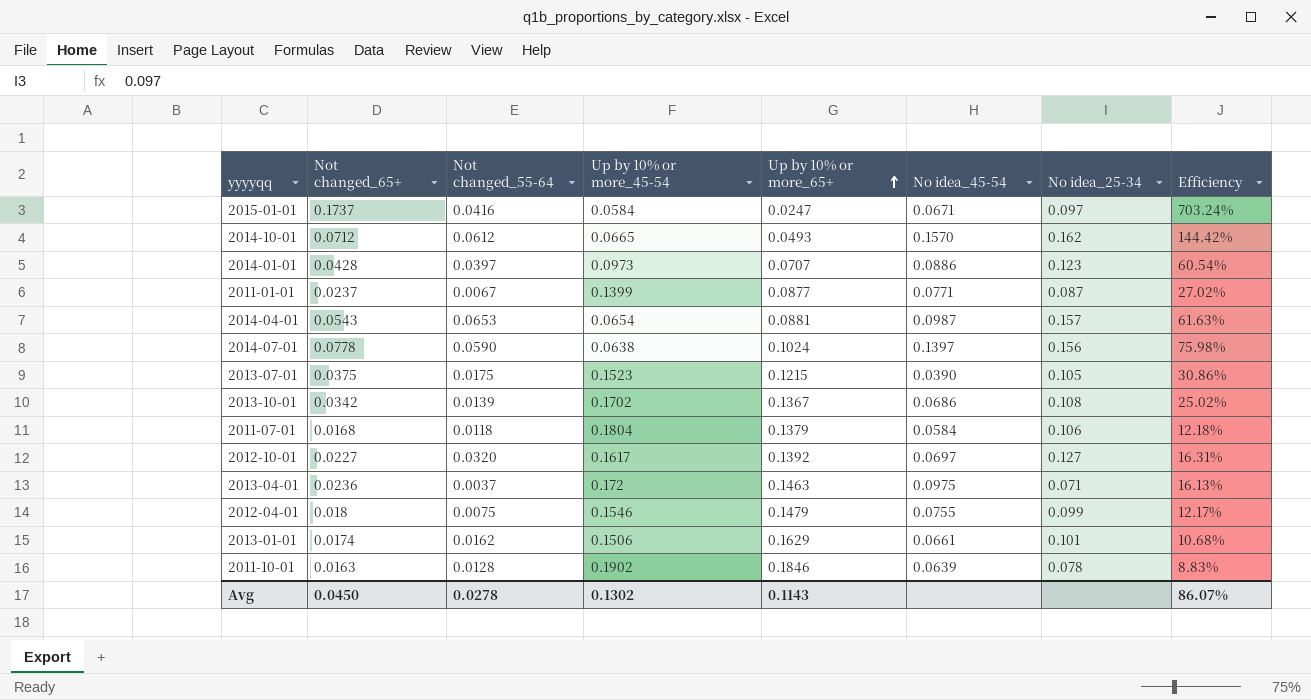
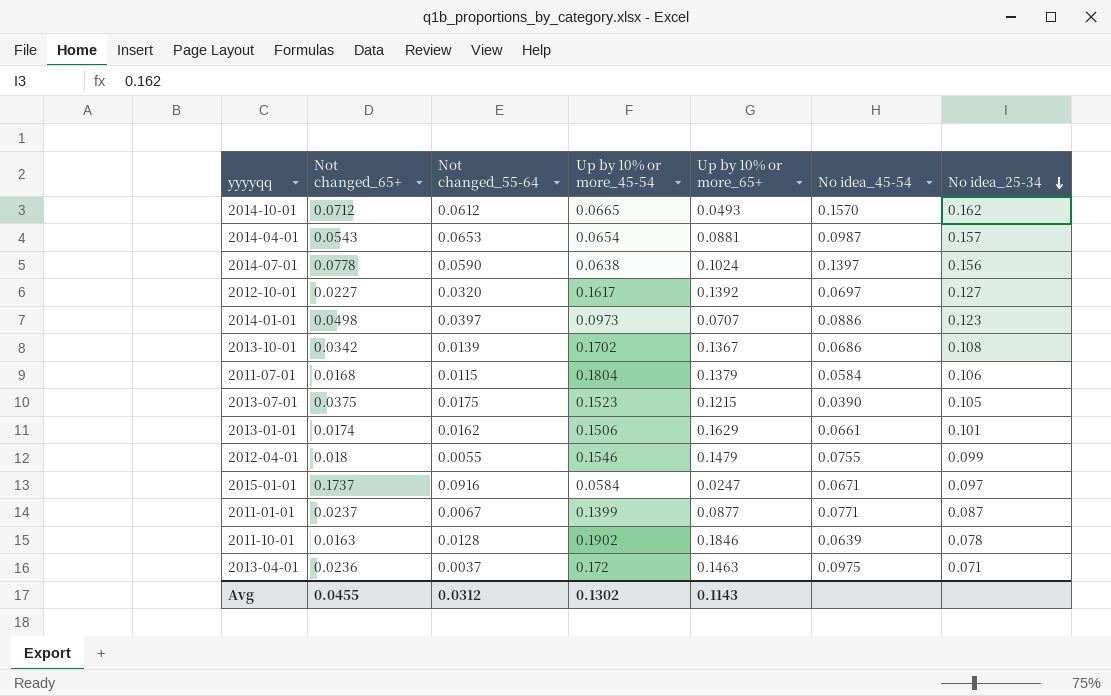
row order: Up by 10% or more_65+ ascending -> No idea_25-34 descending
column Efficiency | formula: [Not changed_65+] / [Up by 10% or more_65+] -> none
2014-01-01 | Not changed_65+: 0.0428 -> 0.0498
2011-07-01 | Not changed_55-64: 0.0118 -> 0.0115
2012-04-01 | Not changed_55-64: 0.0075 -> 0.0055
2015-01-01 | Not changed_55-64: 0.0416 -> 0.0916
Avg | Not changed_65+: 0.0450 -> 0.0455
Avg | Not changed_55-64: 0.0278 -> 0.0312

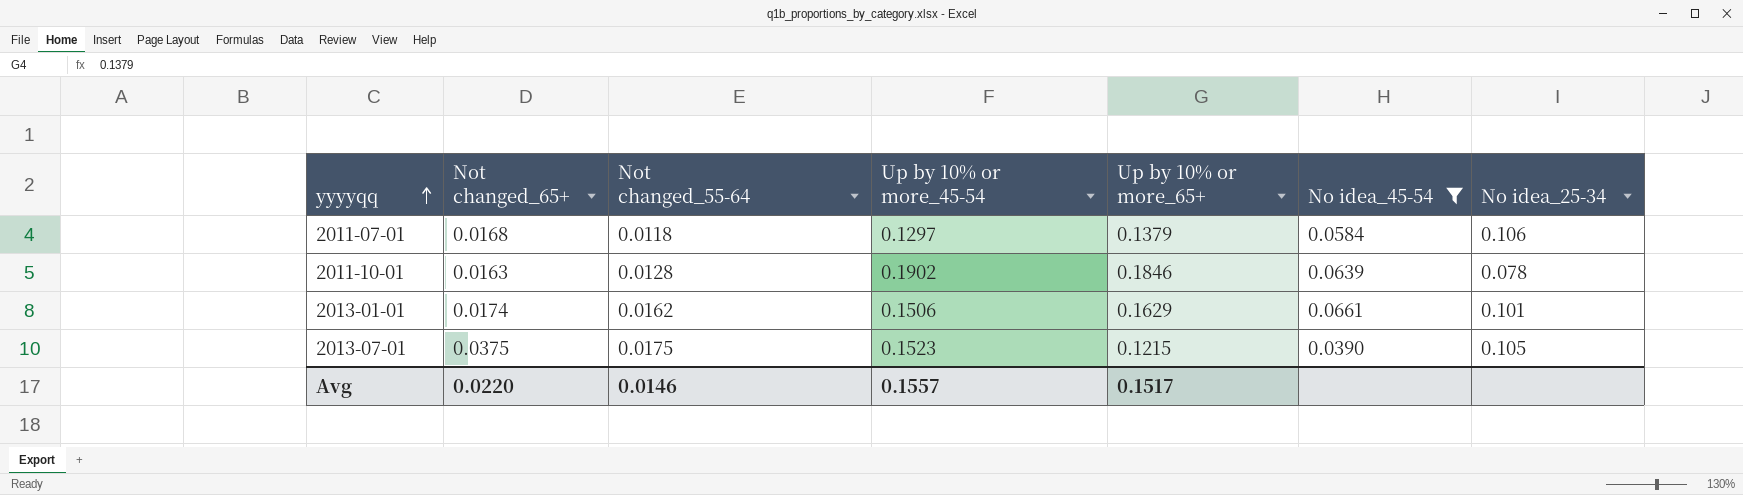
filter: none -> No idea_45-54 <= 0.0661
row order: No idea_25-34 descending -> yyyyqq ascending
2011-07-01 | Not changed_55-64: 0.0115 -> 0.0118
2011-07-01 | Up by 10% or more_45-54: 0.1804 -> 0.1297
Avg | Not changed_65+: 0.0455 -> 0.0220
Avg | Not changed_55-64: 0.0312 -> 0.0146
Avg | Up by 10% or more_45-54: 0.1302 -> 0.1557
Avg | Up by 10% or more_65+: 0.1143 -> 0.1517

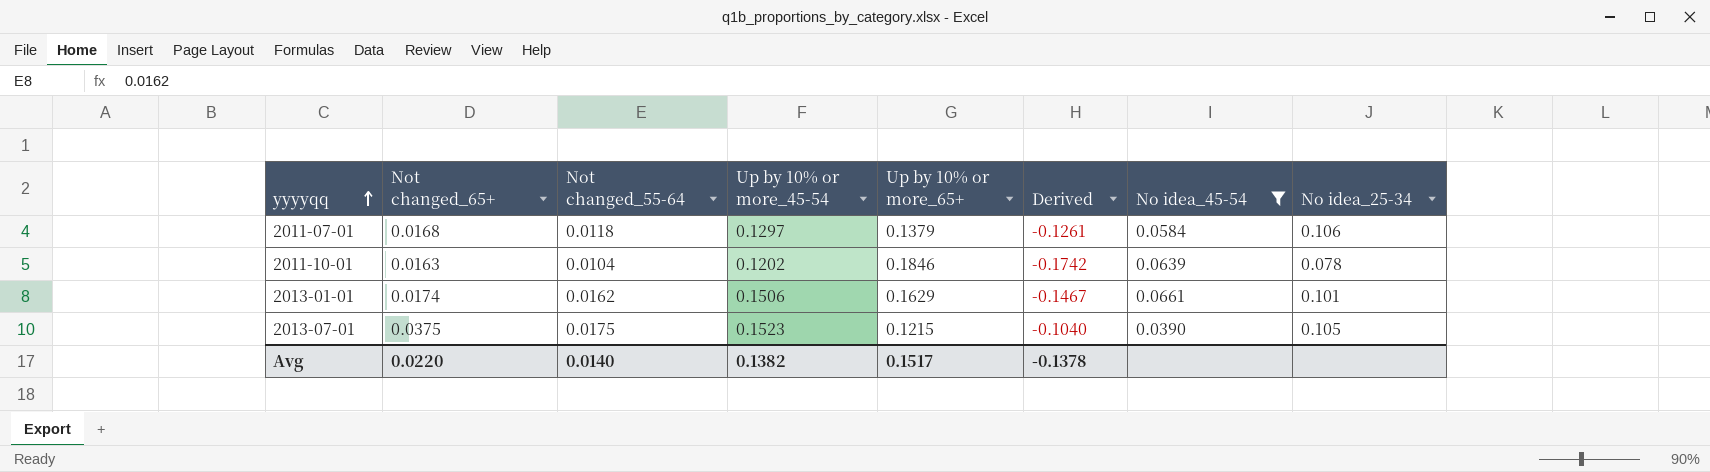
column Derived | formula: none -> [Not changed_55-64] - [Up by 10% or more_65+]
2011-10-01 | Not changed_55-64: 0.0128 -> 0.0104
2011-10-01 | Up by 10% or more_45-54: 0.1902 -> 0.1202
Avg | Not changed_55-64: 0.0146 -> 0.0140
Avg | Up by 10% or more_45-54: 0.1557 -> 0.1382

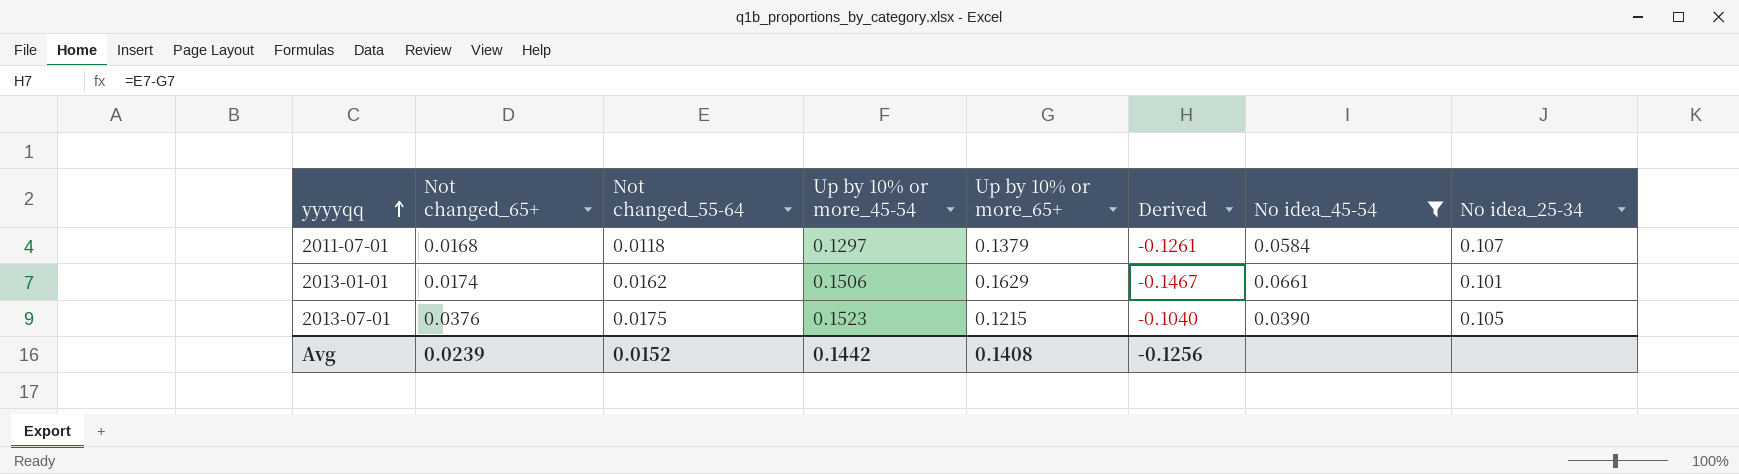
row 2011-10-01: 0.0163 | 0.0104 | 0.1202 | 0.1846 | -0.1742 | 0.0639 | 0.078 -> none
2011-07-01 | No idea_25-34: 0.106 -> 0.107
2013-07-01 | Not changed_65+: 0.0375 -> 0.0376
Avg | Not changed_65+: 0.0220 -> 0.0239
Avg | Not changed_55-64: 0.0140 -> 0.0152
Avg | Up by 10% or more_45-54: 0.1382 -> 0.1442
Avg | Up by 10% or more_65+: 0.1517 -> 0.1408
Avg | Derived: -0.1378 -> -0.1256

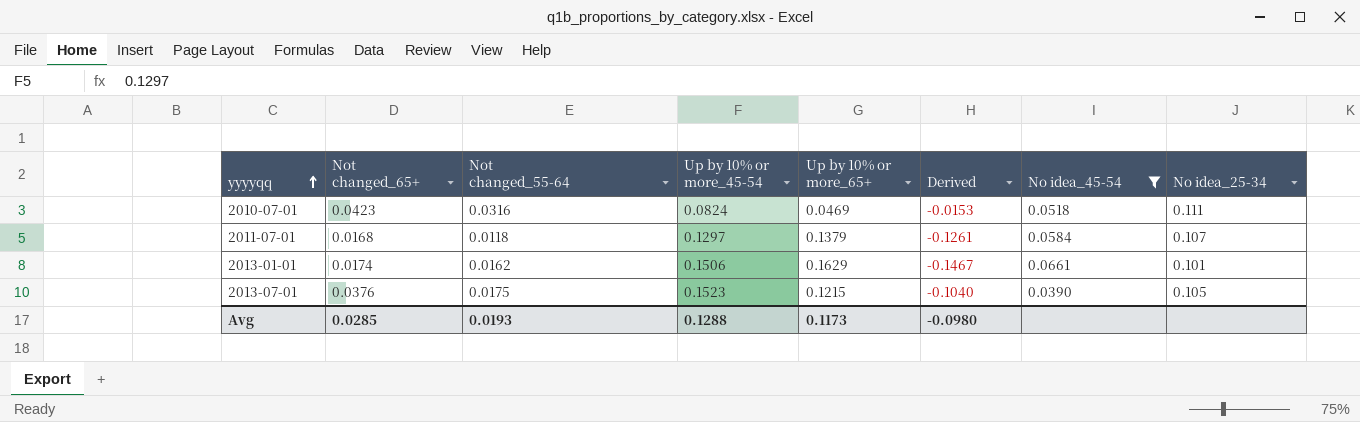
row 2010-07-01: none -> 0.0423 | 0.0316 | 0.0824 | 0.0469 | -0.0153 | 0.0518 | 0.111
Avg | Not changed_65+: 0.0239 -> 0.0285
Avg | Not changed_55-64: 0.0152 -> 0.0193
Avg | Up by 10% or more_45-54: 0.1442 -> 0.1288
Avg | Up by 10% or more_65+: 0.1408 -> 0.1173
Avg | Derived: -0.1256 -> -0.0980

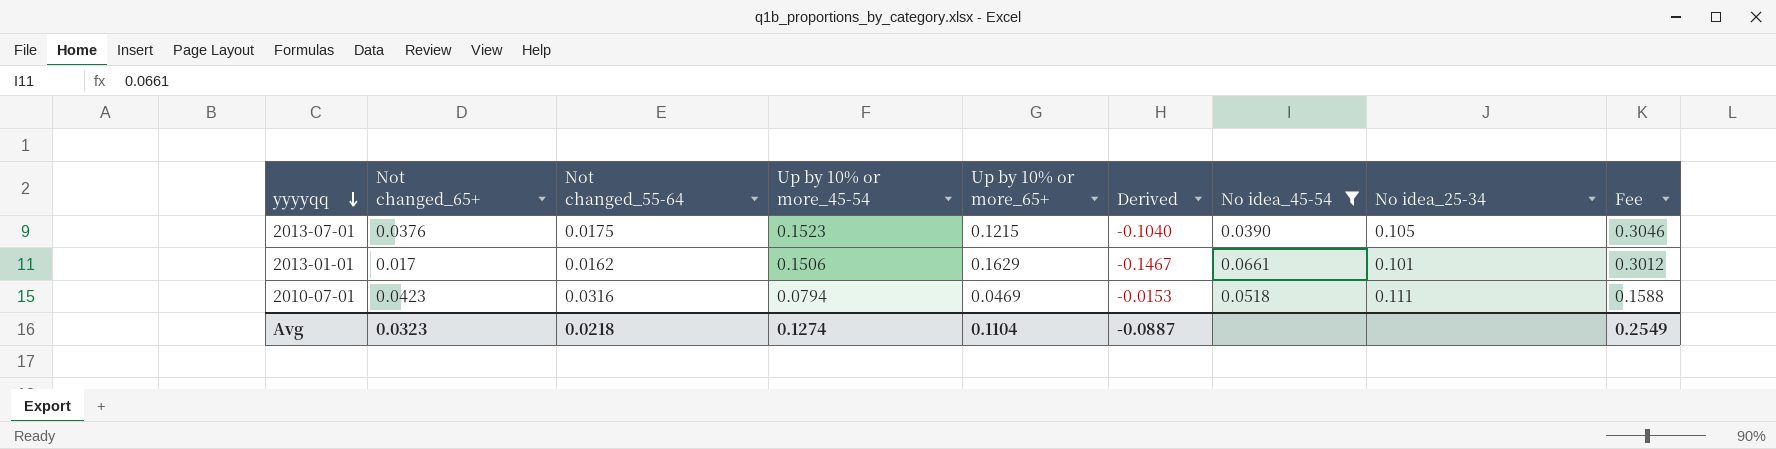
row order: yyyyqq ascending -> yyyyqq descending
column Fee | formula: none -> [Up by 10% or more_45-54] * 2
row 2011-07-01: 0.0168 | 0.0118 | 0.1297 | 0.1379 | -0.1261 | 0.0584 | 0.107 -> none
2013-01-01 | Not changed_65+: 0.0174 -> 0.017
2010-07-01 | Up by 10% or more_45-54: 0.0824 -> 0.0794
Avg | Not changed_65+: 0.0285 -> 0.0323
Avg | Not changed_55-64: 0.0193 -> 0.0218
Avg | Up by 10% or more_45-54: 0.1288 -> 0.1274
Avg | Up by 10% or more_65+: 0.1173 -> 0.1104
Avg | Derived: -0.0980 -> -0.0887

